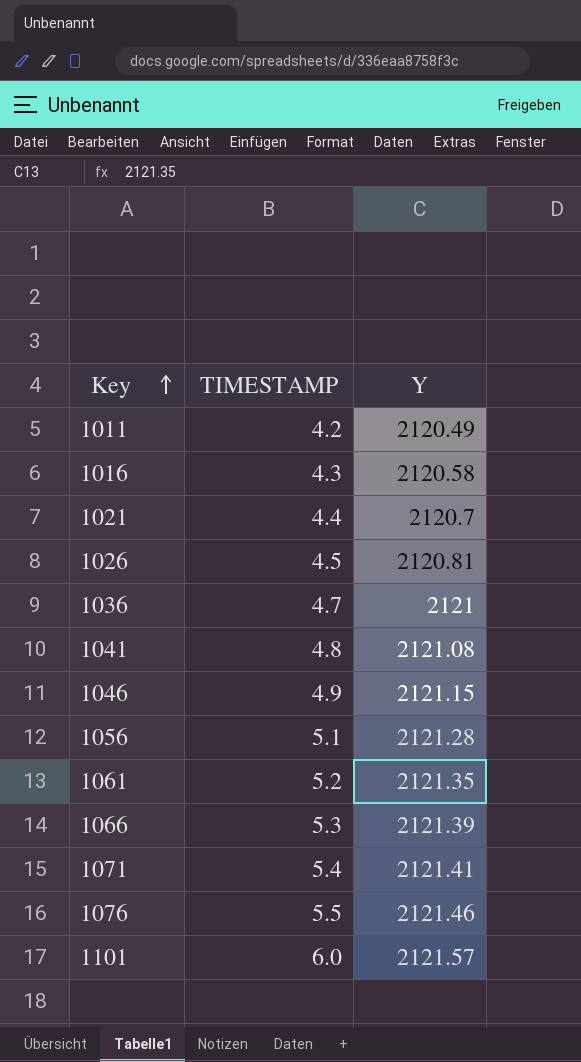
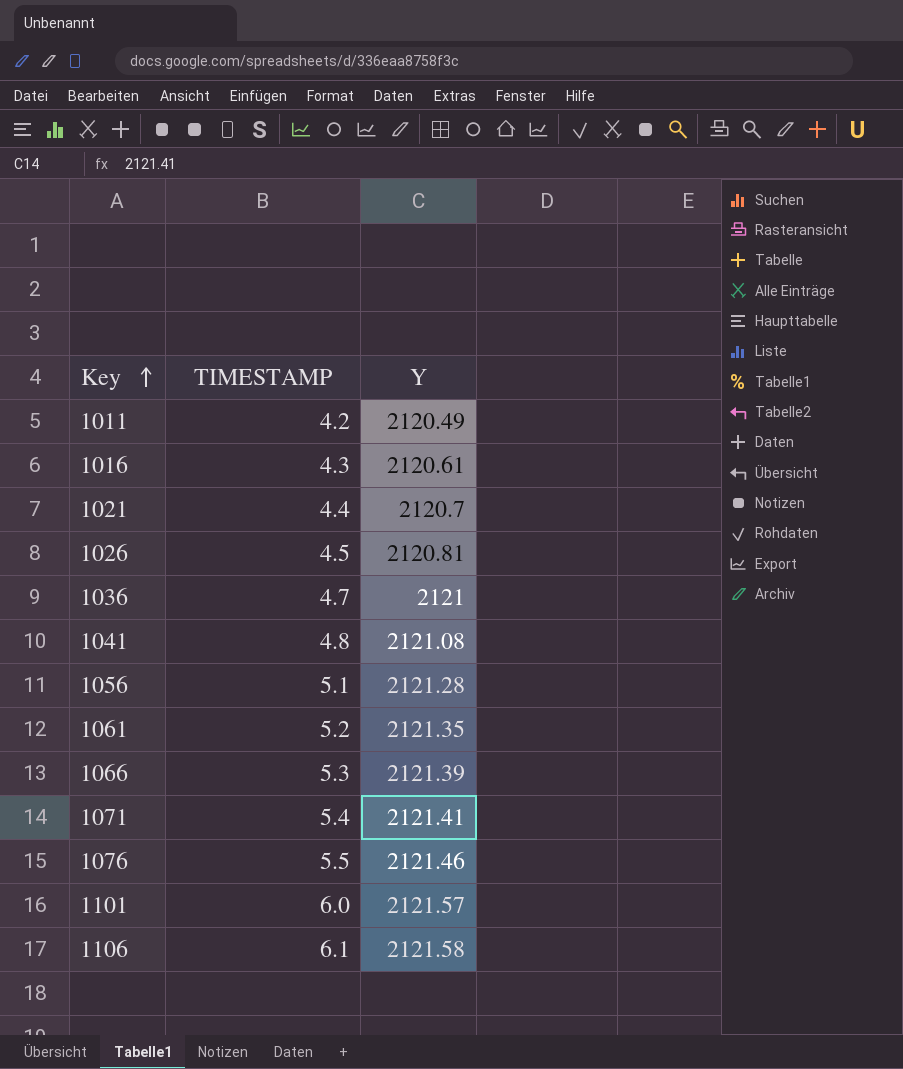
row 1046: 4.9 | 2121.15 -> none
1016 | Y: 2120.58 -> 2120.61
row 1106: none -> 6.1 | 2121.58

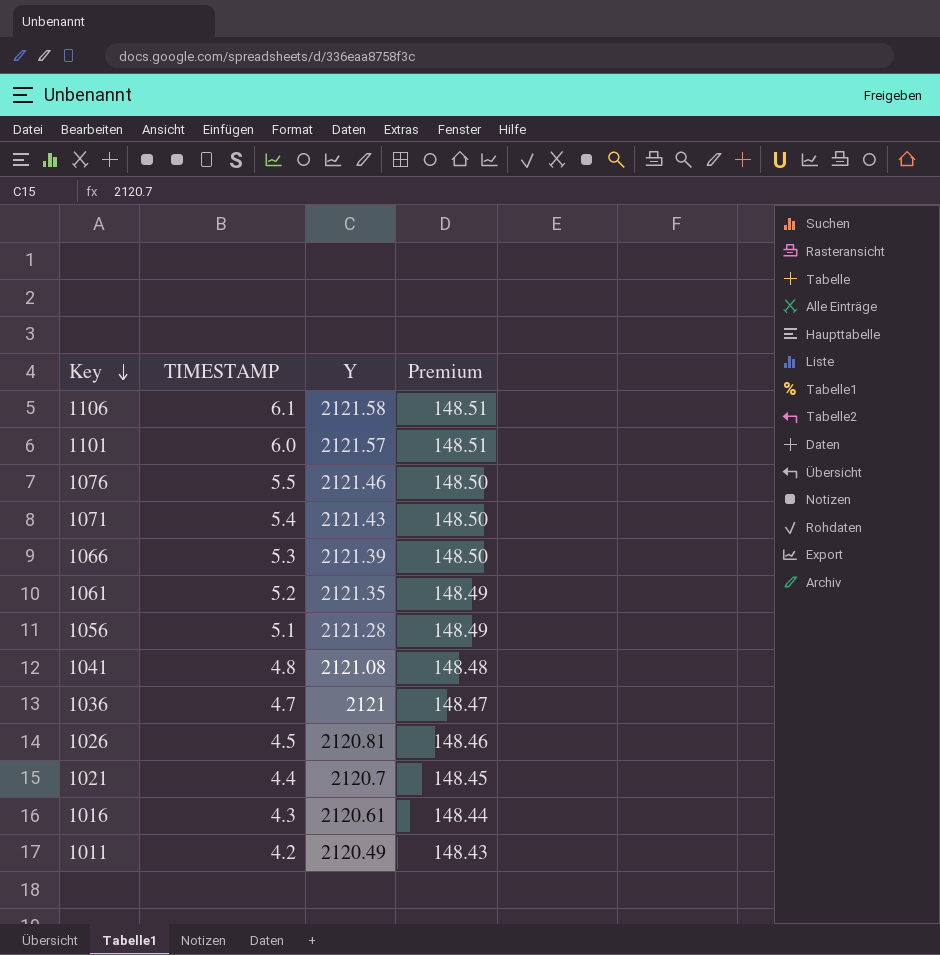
row order: Key ascending -> Key descending
column Premium | formula: none -> [Y] * 0.07
1071 | Y: 2121.41 -> 2121.43

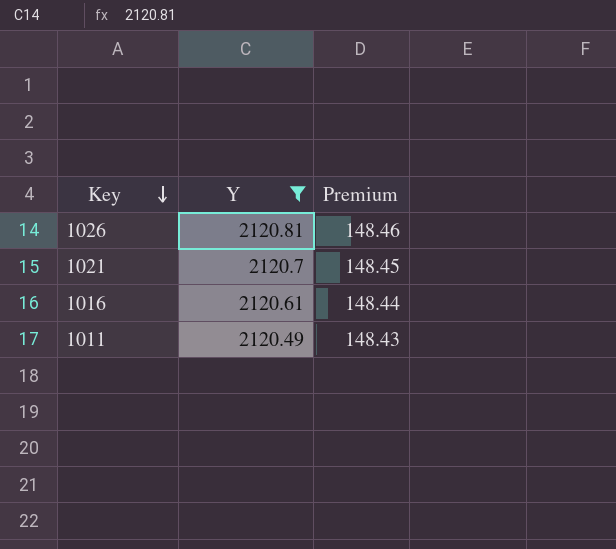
filter: none -> Y <= 2120.81
column TIMESTAMP | position: 2 -> none

